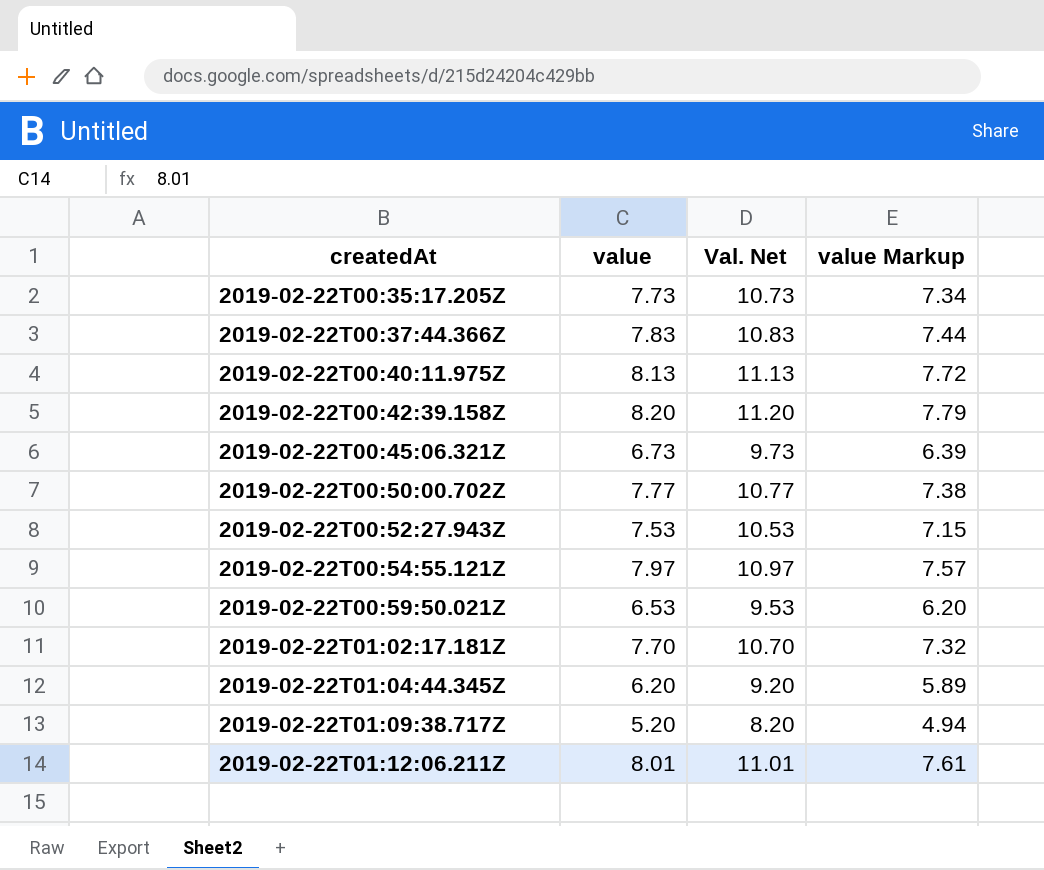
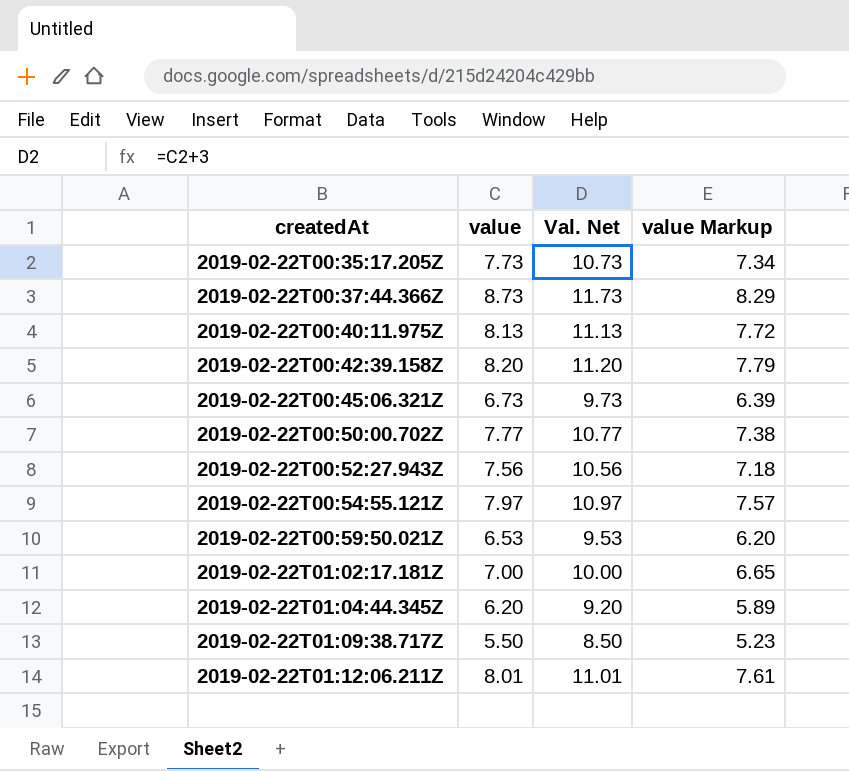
2019-02-22T00:37:44.366Z | value: 7.83 -> 8.73
2019-02-22T00:37:44.366Z | Val. Net: 10.83 -> 11.73
2019-02-22T00:37:44.366Z | value Markup: 7.44 -> 8.29
2019-02-22T00:52:27.943Z | value: 7.53 -> 7.56
2019-02-22T00:52:27.943Z | Val. Net: 10.53 -> 10.56
2019-02-22T00:52:27.943Z | value Markup: 7.15 -> 7.18
2019-02-22T01:02:17.181Z | value: 7.70 -> 7.00
2019-02-22T01:02:17.181Z | Val. Net: 10.70 -> 10.00
2019-02-22T01:02:17.181Z | value Markup: 7.32 -> 6.65
2019-02-22T01:09:38.717Z | value: 5.20 -> 5.50
2019-02-22T01:09:38.717Z | Val. Net: 8.20 -> 8.50
2019-02-22T01:09:38.717Z | value Markup: 4.94 -> 5.23

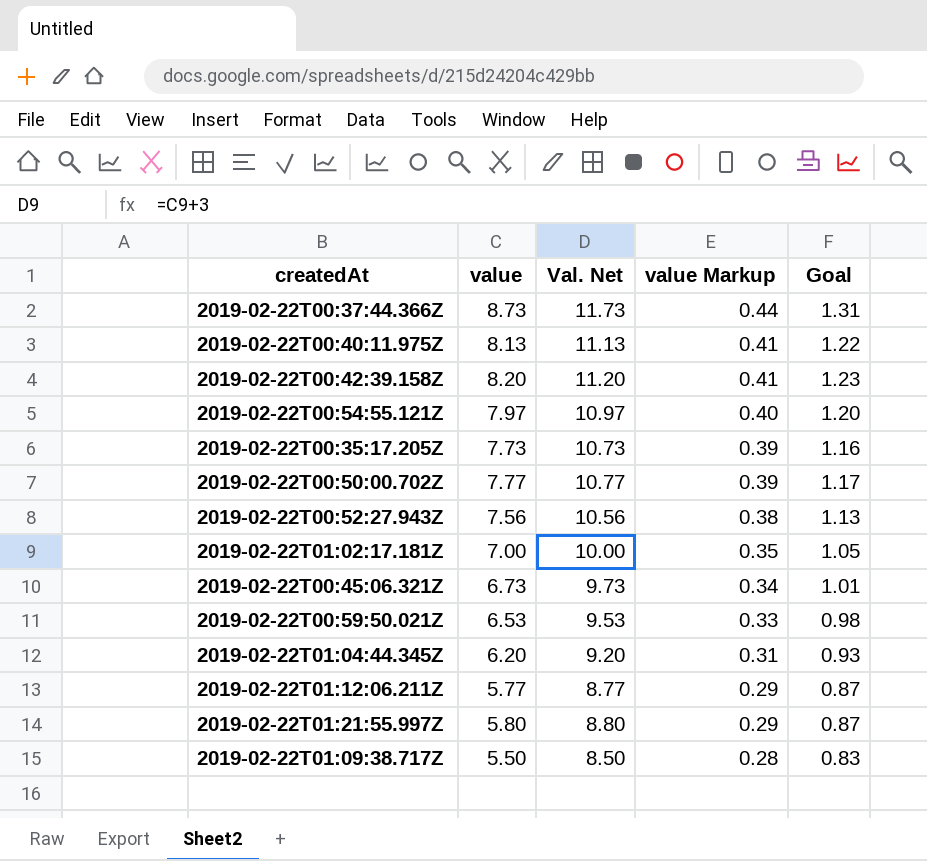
row order: createdAt ascending -> value Markup descending
column value Markup | formula: [value] * 0.95 -> [value] * 0.05
column Goal | formula: none -> [value] * 0.15
2019-02-22T01:12:06.211Z | value: 8.01 -> 5.77
2019-02-22T01:12:06.211Z | Val. Net: 11.01 -> 8.77
row 2019-02-22T01:21:55.997Z: none -> 5.80 | 8.80 | 0.29 | 0.87

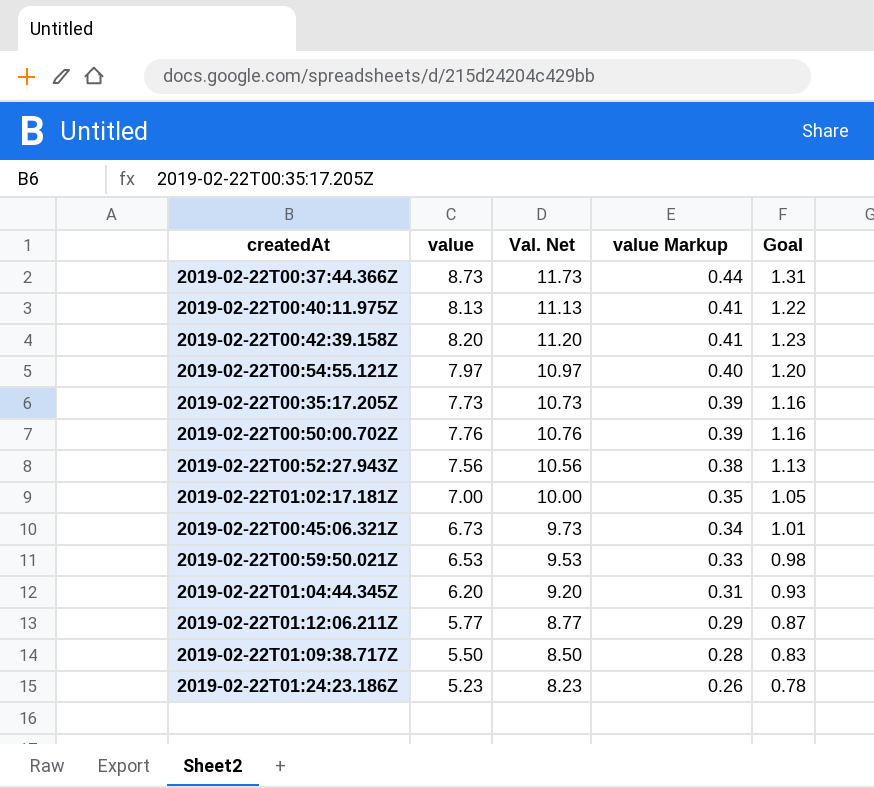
row 2019-02-22T01:21:55.997Z: 5.80 | 8.80 | 0.29 | 0.87 -> none
2019-02-22T00:50:00.702Z | value: 7.77 -> 7.76
2019-02-22T00:50:00.702Z | Val. Net: 10.77 -> 10.76
2019-02-22T00:50:00.702Z | Goal: 1.17 -> 1.16
row 2019-02-22T01:24:23.186Z: none -> 5.23 | 8.23 | 0.26 | 0.78

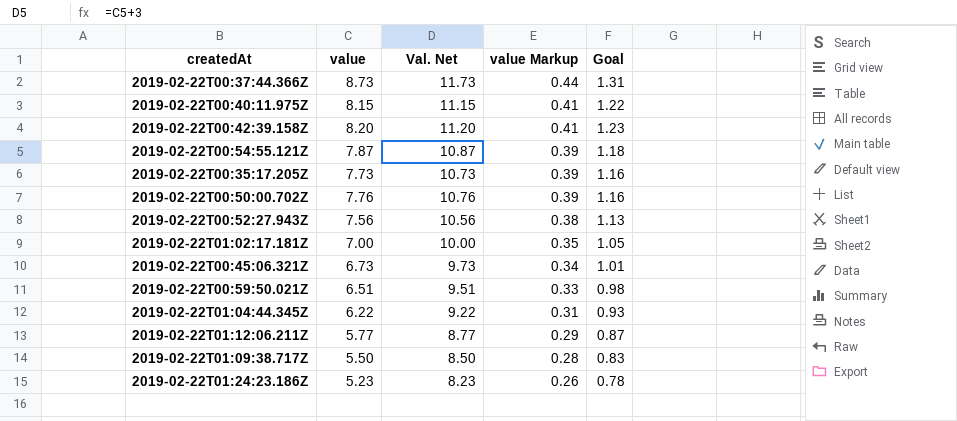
2019-02-22T00:40:11.975Z | value: 8.13 -> 8.15
2019-02-22T00:40:11.975Z | Val. Net: 11.13 -> 11.15
2019-02-22T00:54:55.121Z | value: 7.97 -> 7.87
2019-02-22T00:54:55.121Z | Val. Net: 10.97 -> 10.87
2019-02-22T00:54:55.121Z | value Markup: 0.40 -> 0.39
2019-02-22T00:54:55.121Z | Goal: 1.20 -> 1.18
2019-02-22T00:59:50.021Z | value: 6.53 -> 6.51
2019-02-22T00:59:50.021Z | Val. Net: 9.53 -> 9.51
2019-02-22T01:04:44.345Z | value: 6.20 -> 6.22
2019-02-22T01:04:44.345Z | Val. Net: 9.20 -> 9.22

